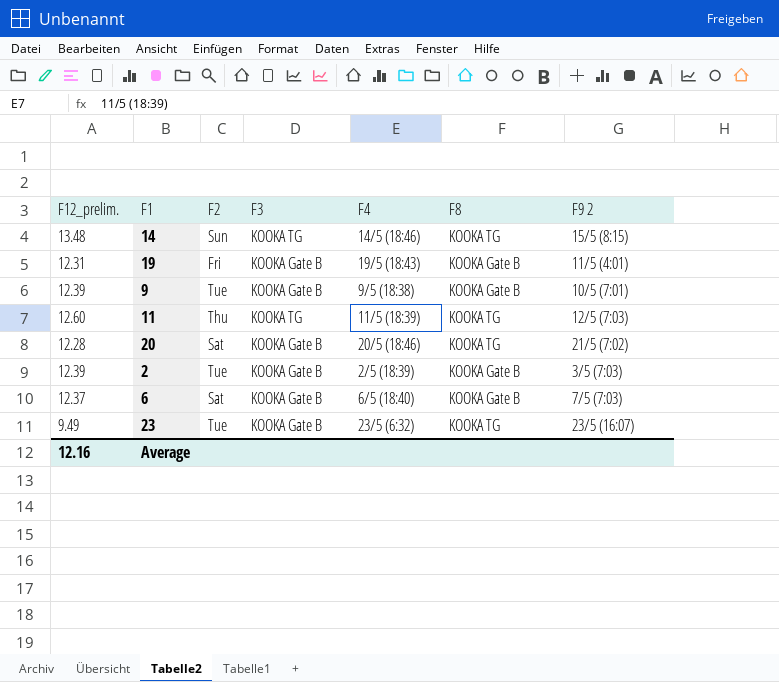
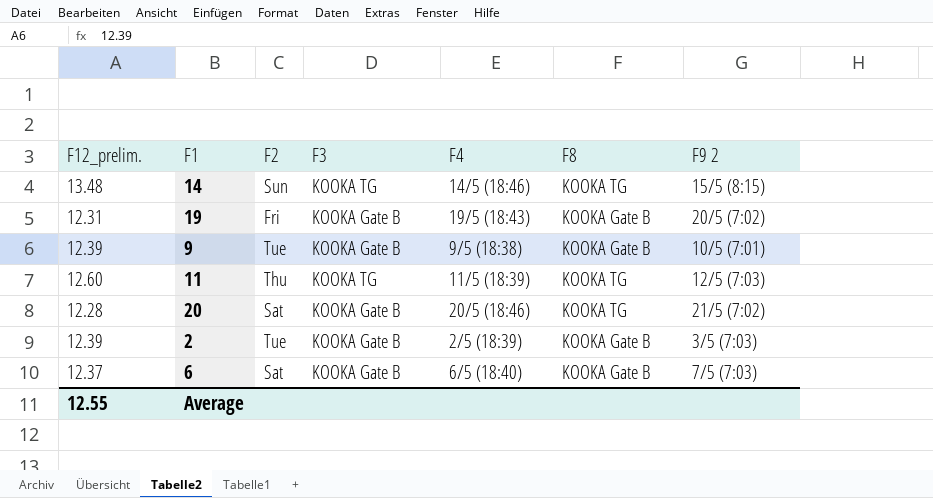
row 23: 9.49 | Tue | KOOKA Gate B | 23/5 (6:32) | KOOKA TG | 23/5 (16:07) -> none
19 | F9 2: 11/5 (4:01) -> 20/5 (7:02)
Average | F12_prelim.: 12.16 -> 12.55

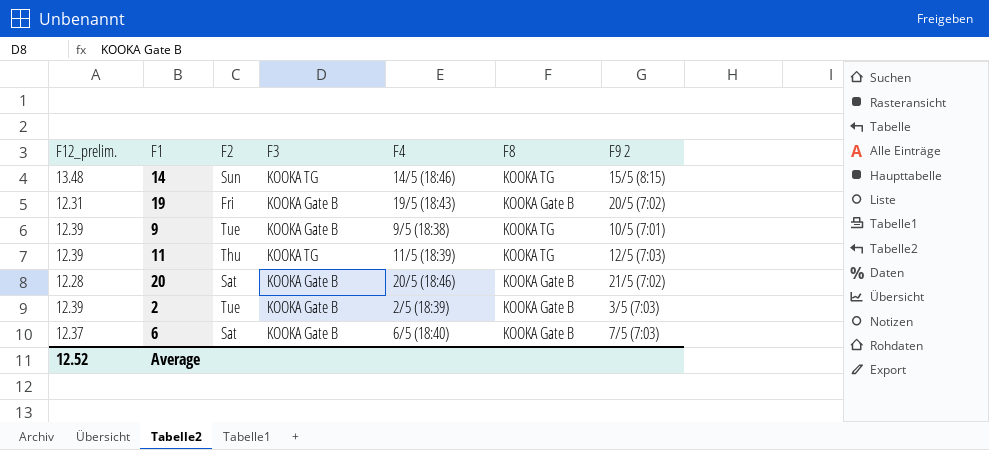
9 | F8: KOOKA Gate B -> KOOKA TG
11 | F12_prelim.: 12.60 -> 12.39
20 | F8: KOOKA TG -> KOOKA Gate B
Average | F12_prelim.: 12.55 -> 12.52

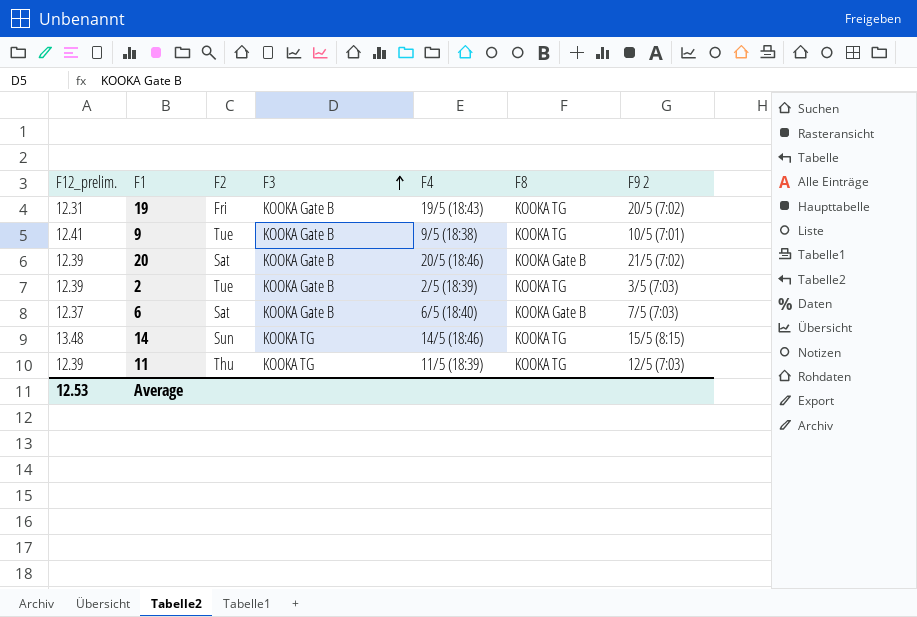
row order: none -> F3 ascending
19 | F8: KOOKA Gate B -> KOOKA TG
9 | F12_prelim.: 12.39 -> 12.41
20 | F12_prelim.: 12.28 -> 12.39
2 | F8: KOOKA Gate B -> KOOKA TG
Average | F12_prelim.: 12.52 -> 12.53

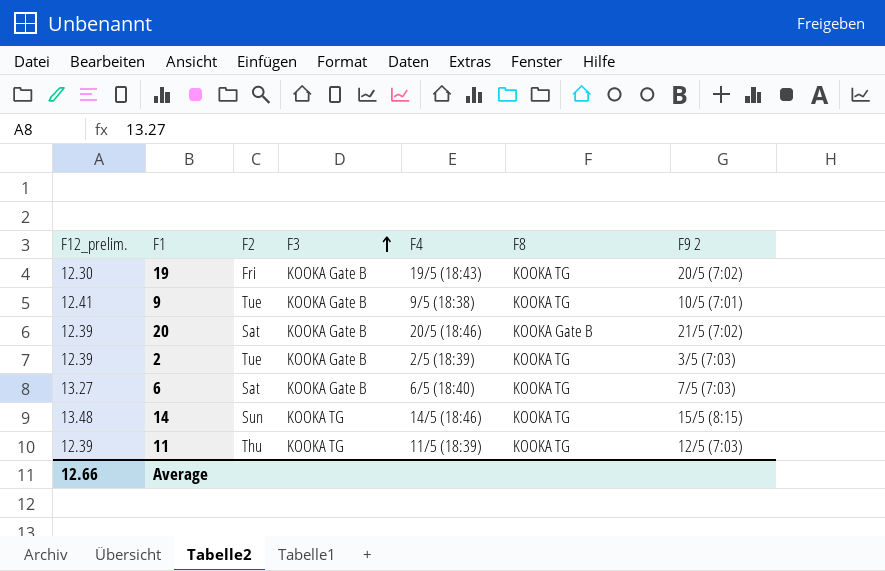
19 | F12_prelim.: 12.31 -> 12.30
6 | F12_prelim.: 12.37 -> 13.27
6 | F8: KOOKA Gate B -> KOOKA TG
Average | F12_prelim.: 12.53 -> 12.66

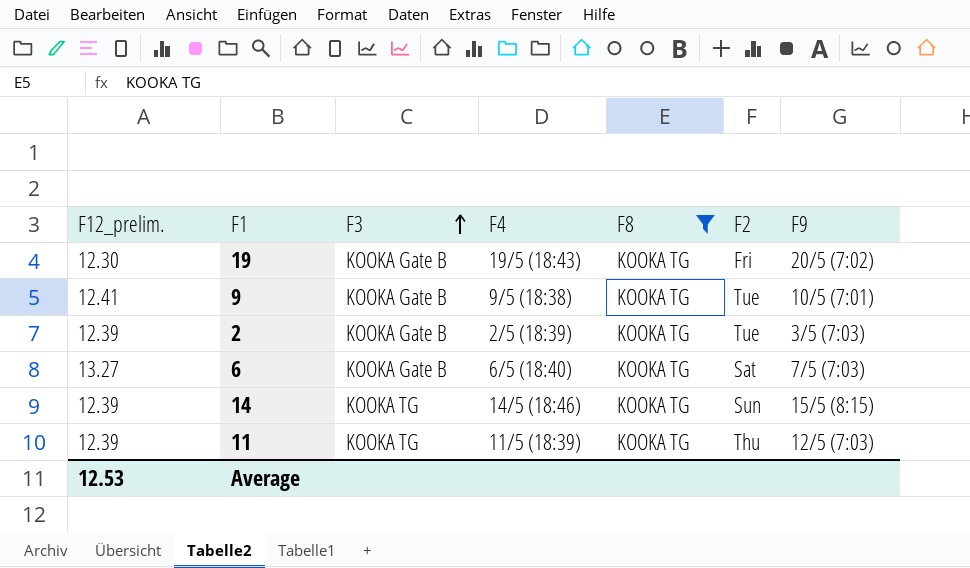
filter: none -> F8 = KOOKA TG
column F2 | position: 3 -> 6
column name: F9 2 -> F9
14 | F12_prelim.: 13.48 -> 12.39
Average | F12_prelim.: 12.66 -> 12.53

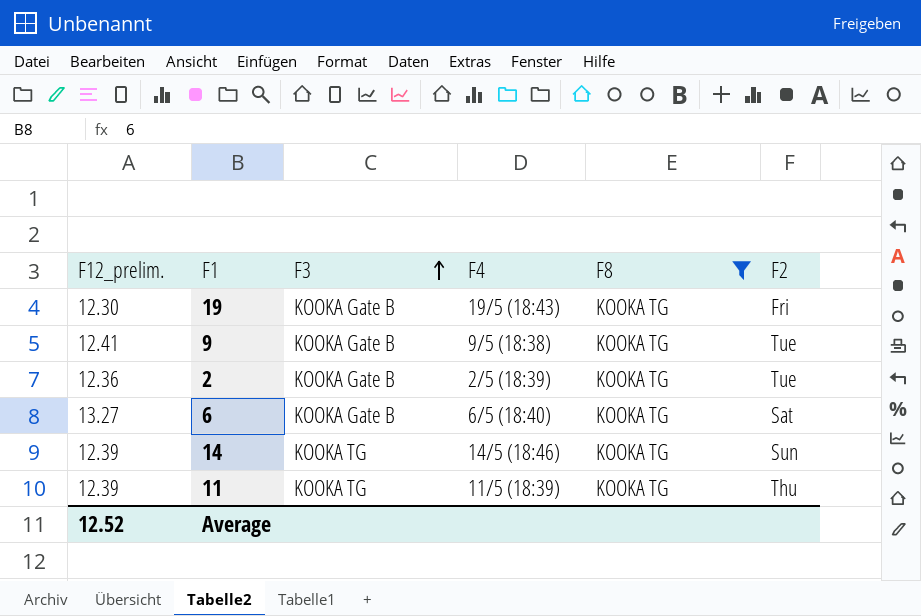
column F9 | position: 7 -> none
2 | F12_prelim.: 12.39 -> 12.36
Average | F12_prelim.: 12.53 -> 12.52

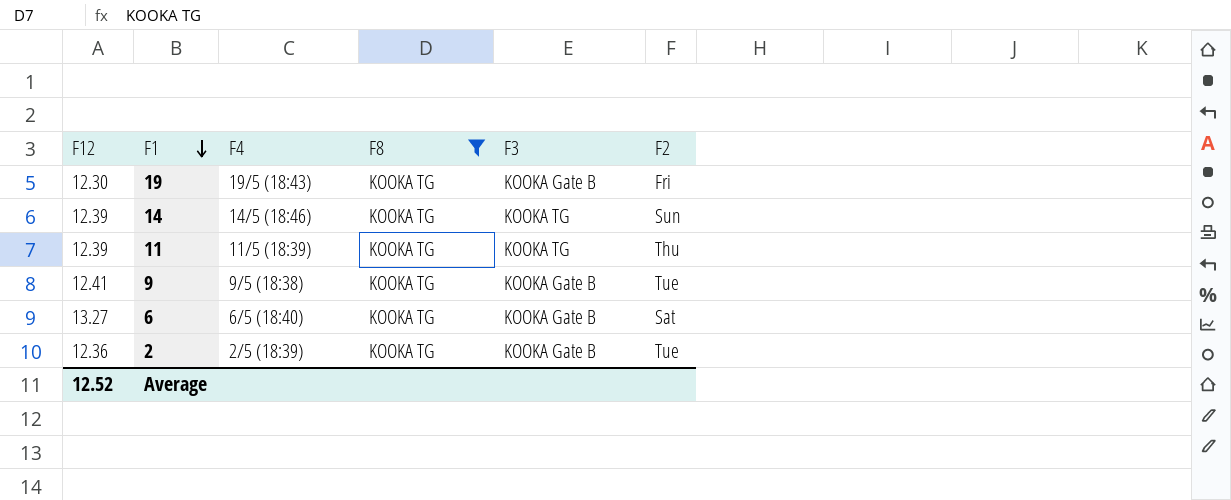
row order: F3 ascending -> F1 descending
column name: F12_prelim. -> F12
column F3 | position: 3 -> 5

